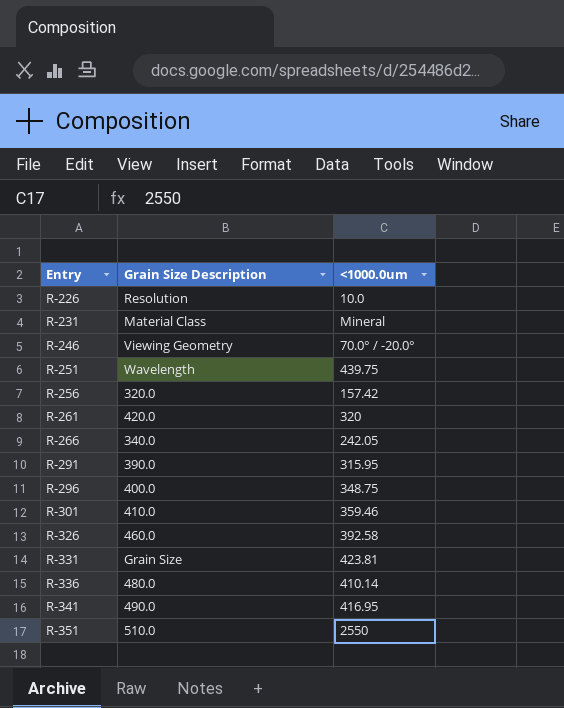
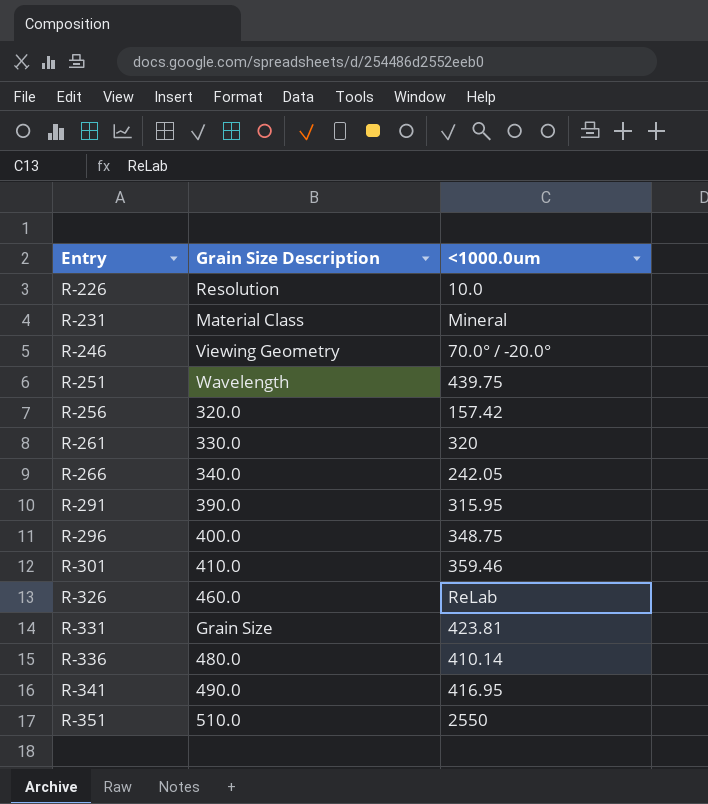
R-261 | Grain Size Description: 420.0 -> 330.0
R-326 | <1000.0um: 392.58 -> ReLab

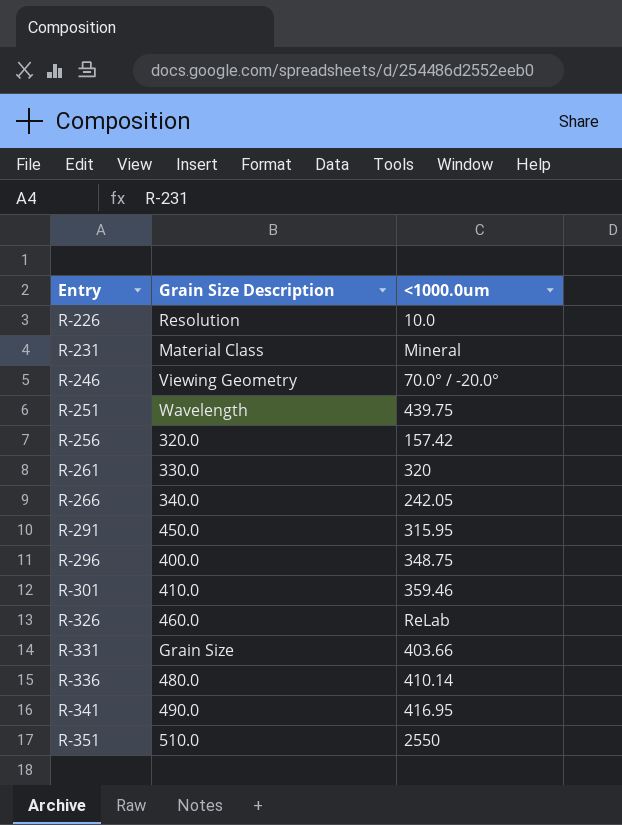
R-291 | Grain Size Description: 390.0 -> 450.0
R-331 | <1000.0um: 423.81 -> 403.66

